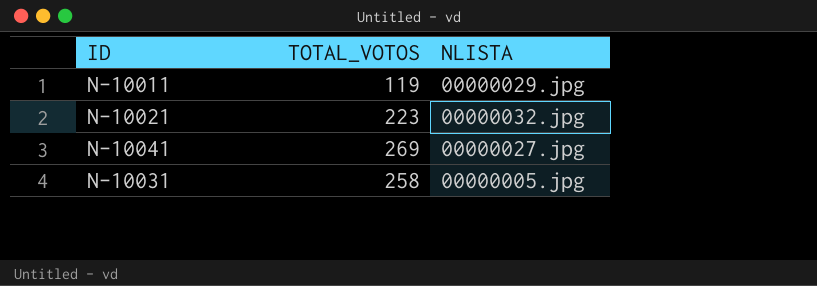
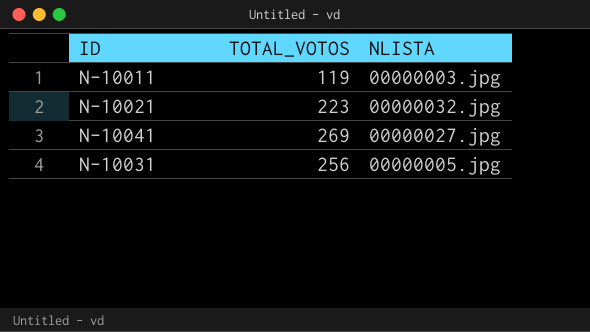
N-10011 | NLISTA: 00000029.jpg -> 00000003.jpg
N-10031 | TOTAL_VOTOS: 258 -> 256

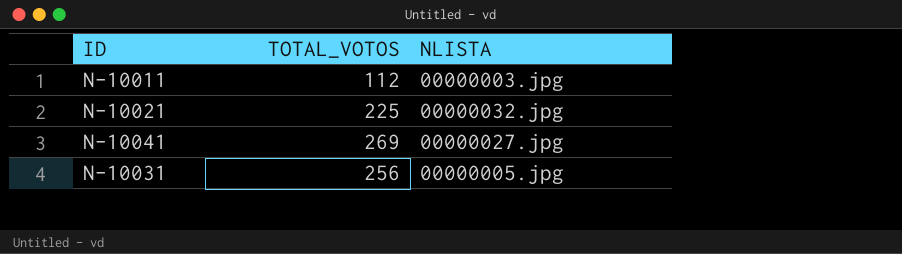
N-10011 | TOTAL_VOTOS: 119 -> 112
N-10021 | TOTAL_VOTOS: 223 -> 225

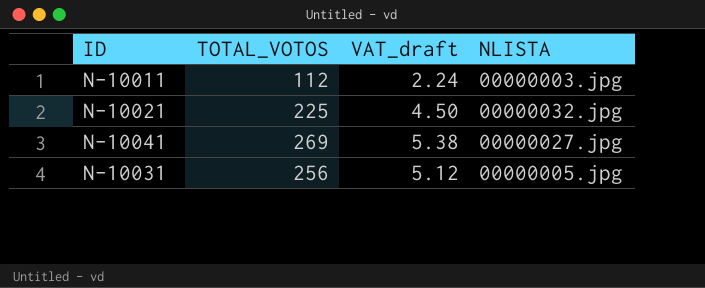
column VAT_draft | formula: none -> [TOTAL_VOTOS] * 0.02

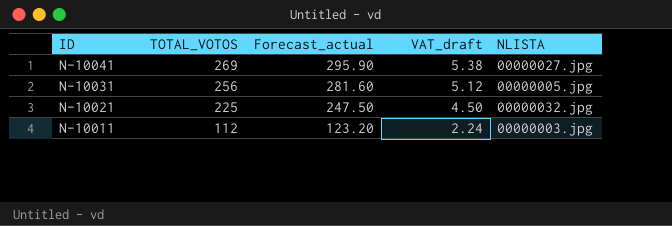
row order: none -> ID descending
column Forecast_actual | formula: none -> [TOTAL_VOTOS] * 1.1

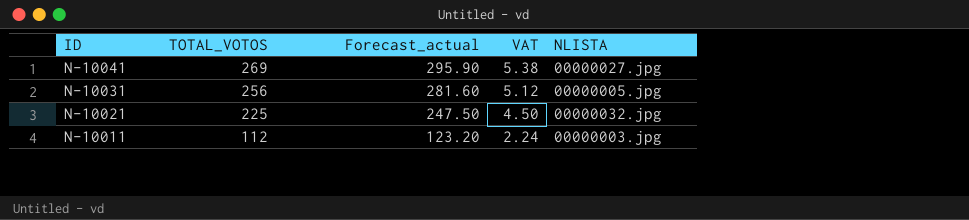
column name: VAT_draft -> VAT

